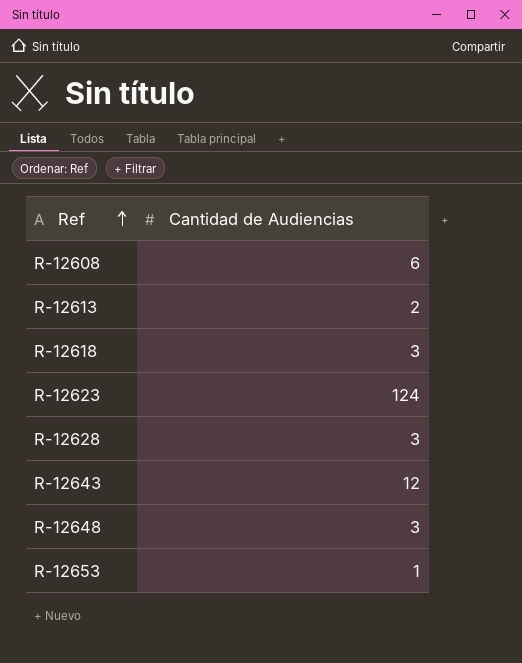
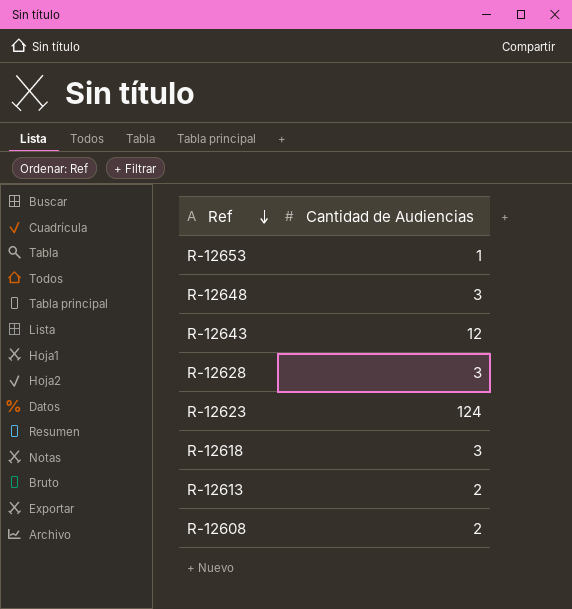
row order: Ref ascending -> Ref descending
R-12608 | Cantidad de Audiencias: 6 -> 2

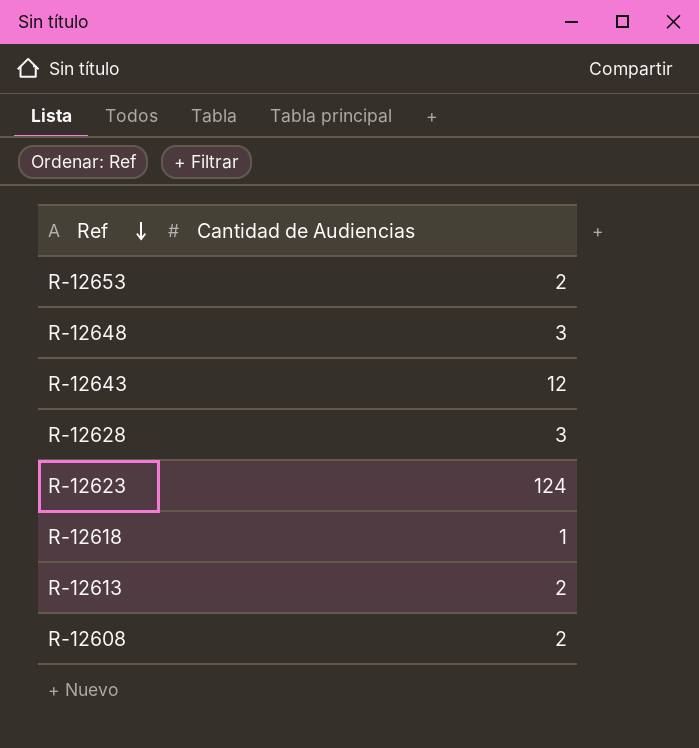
R-12653 | Cantidad de Audiencias: 1 -> 2
R-12618 | Cantidad de Audiencias: 3 -> 1

